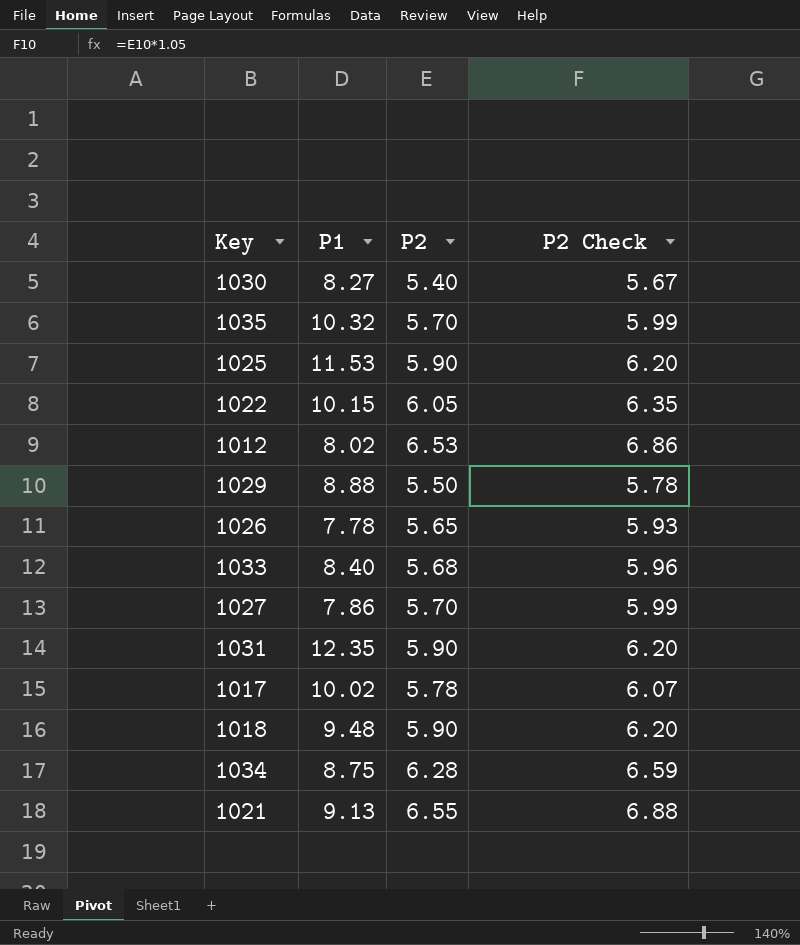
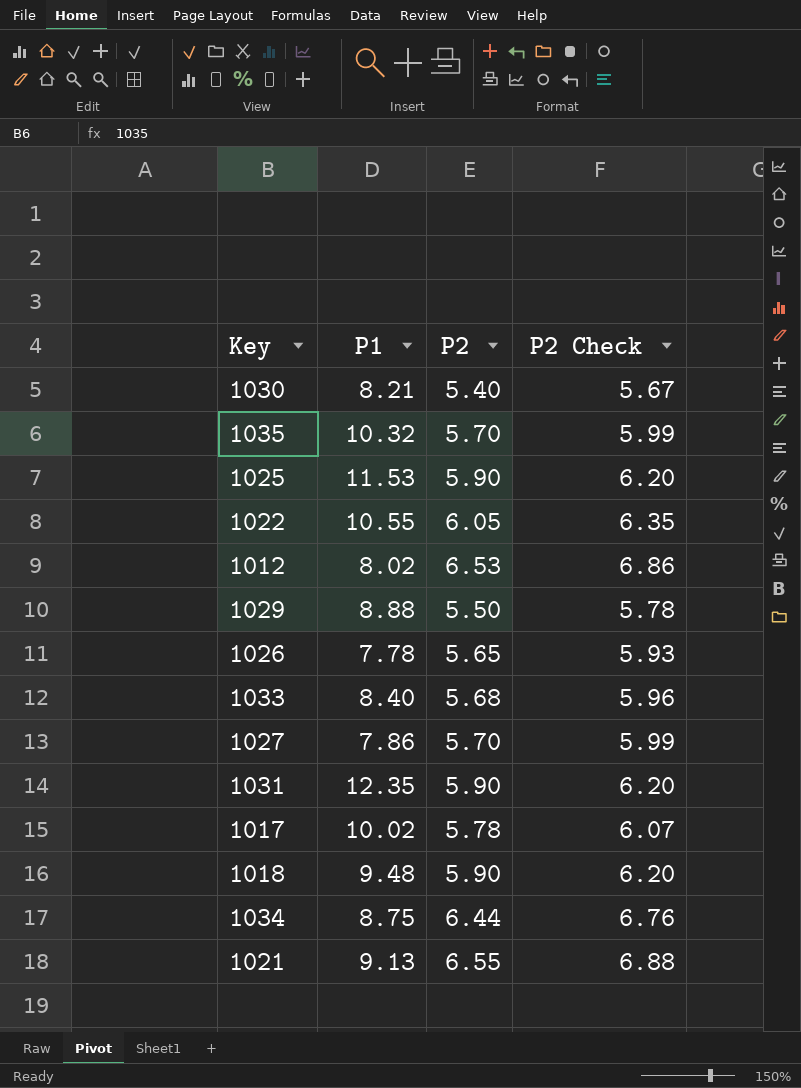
1030 | P1: 8.27 -> 8.21
1022 | P1: 10.15 -> 10.55
1034 | P2: 6.28 -> 6.44
1034 | P2 Check: 6.59 -> 6.76

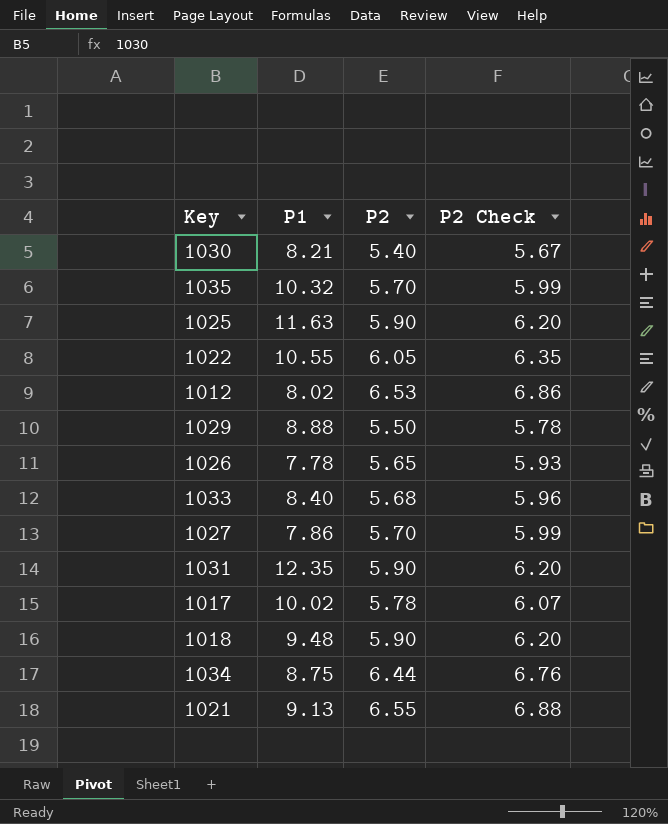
1025 | P1: 11.53 -> 11.63

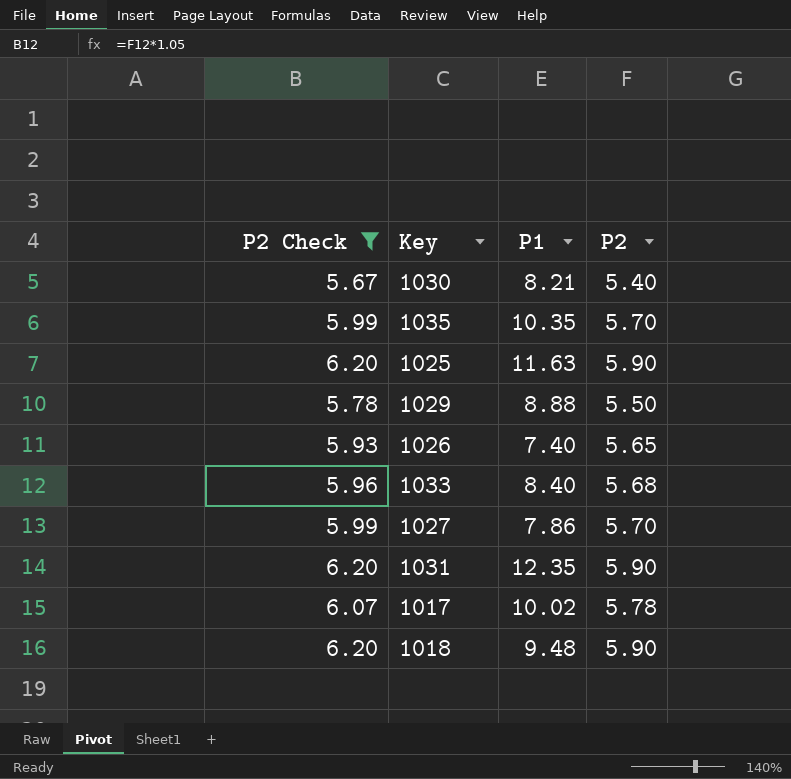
filter: none -> P2 Check <= 6.20
column P2 Check | position: 4 -> 1
1035 | P1: 10.32 -> 10.35
1026 | P1: 7.78 -> 7.40

